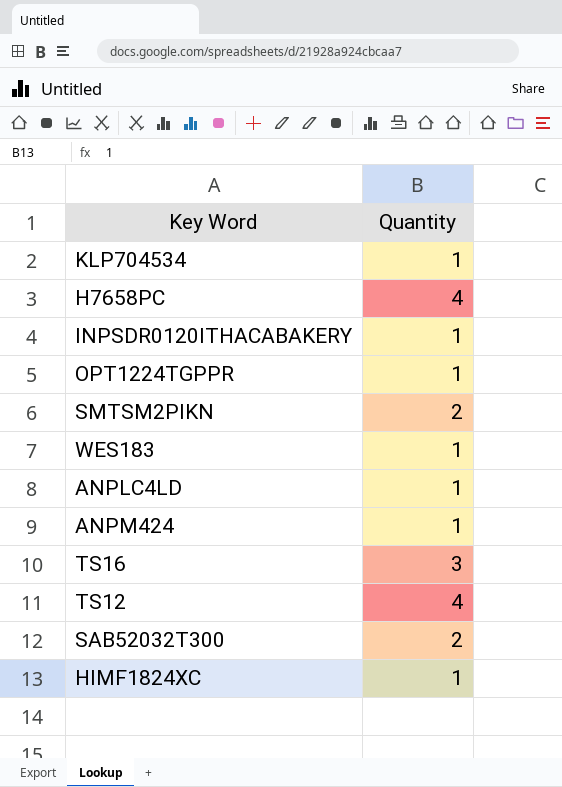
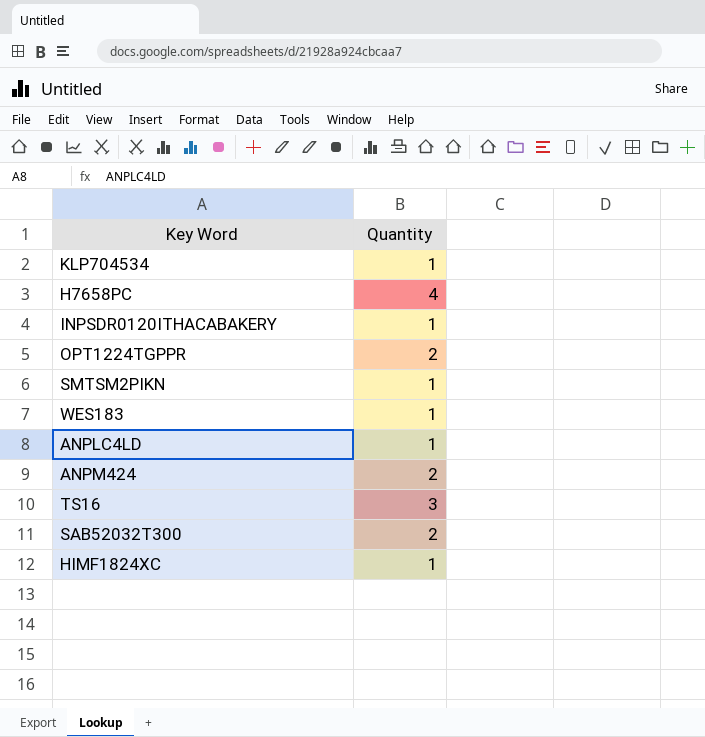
row TS12: 4 -> none
OPT1224TGPPR | Quantity: 1 -> 2
SMTSM2PIKN | Quantity: 2 -> 1
ANPM424 | Quantity: 1 -> 2

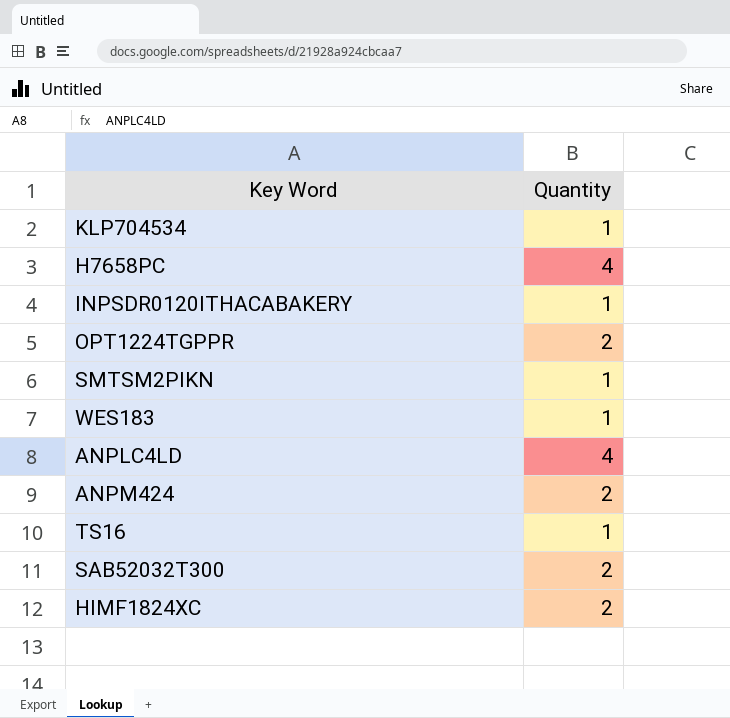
ANPLC4LD | Quantity: 1 -> 4
TS16 | Quantity: 3 -> 1
HIMF1824XC | Quantity: 1 -> 2

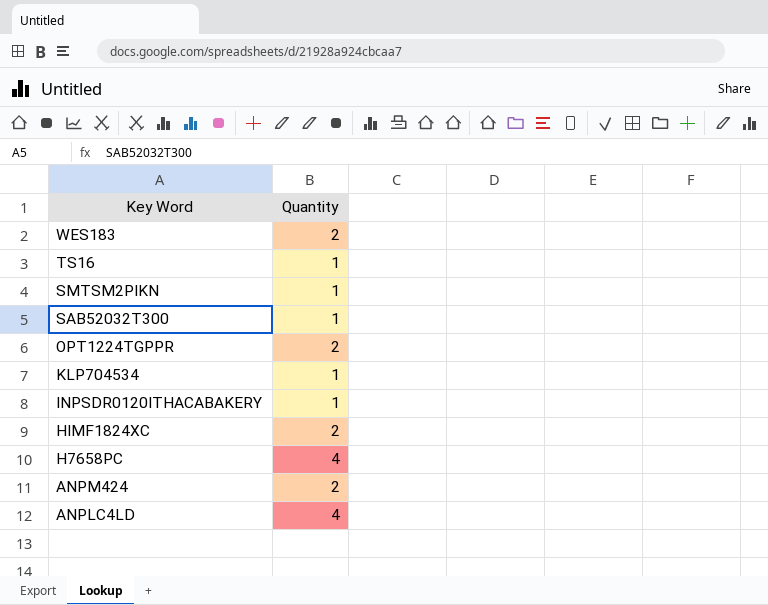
row order: none -> Key Word descending
WES183 | Quantity: 1 -> 2
SAB52032T300 | Quantity: 2 -> 1

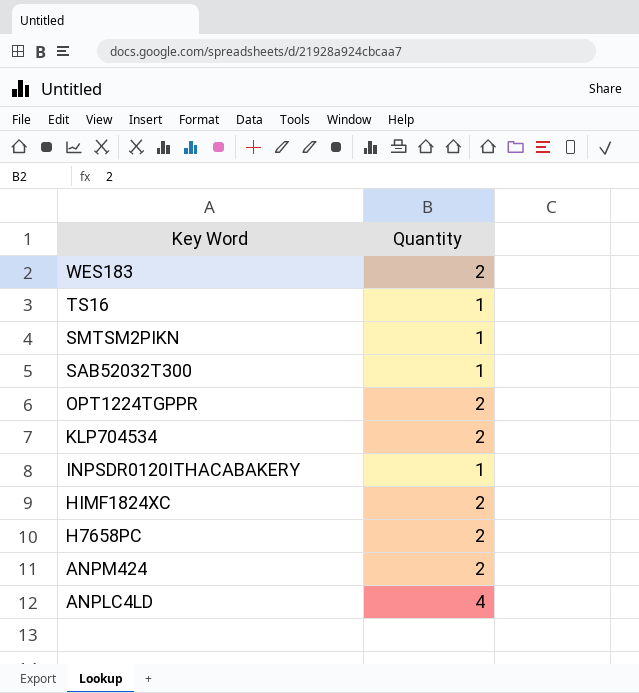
KLP704534 | Quantity: 1 -> 2
H7658PC | Quantity: 4 -> 2

